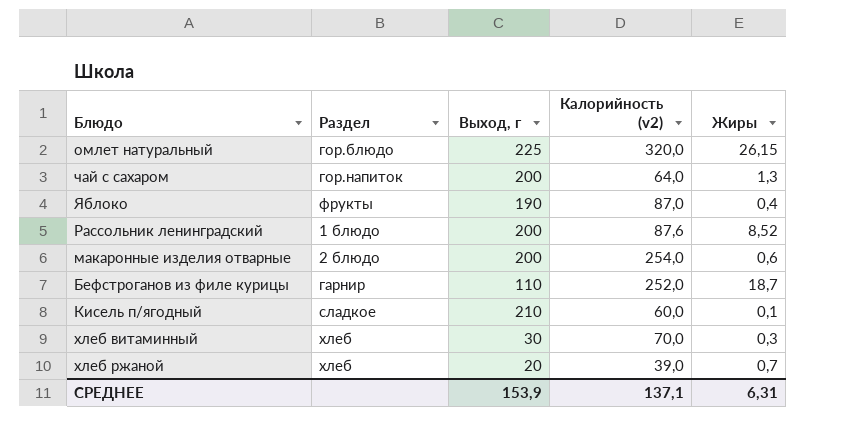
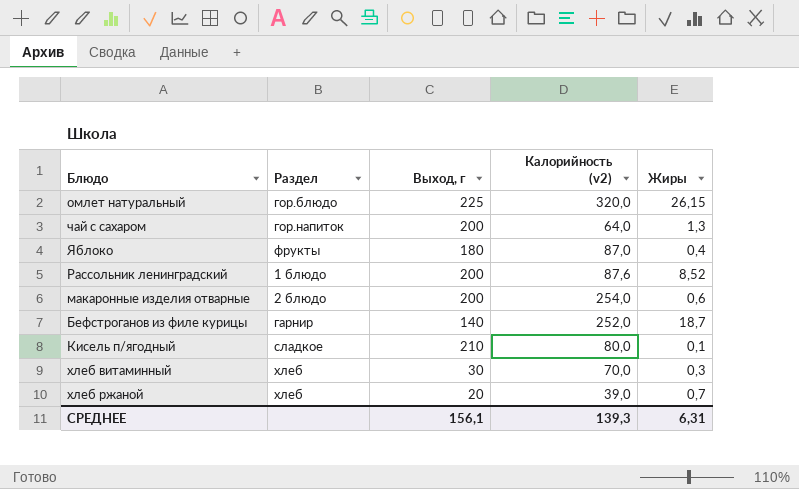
Яблоко | Выход, г: 190 -> 180
Бефстроганов из филе курицы | Выход, г: 110 -> 140
Кисель п/ягодный | Калорийность (v2): 60,0 -> 80,0
СРЕДНЕЕ | Выход, г: 153,9 -> 156,1
СРЕДНЕЕ | Калорийность (v2): 137,1 -> 139,3

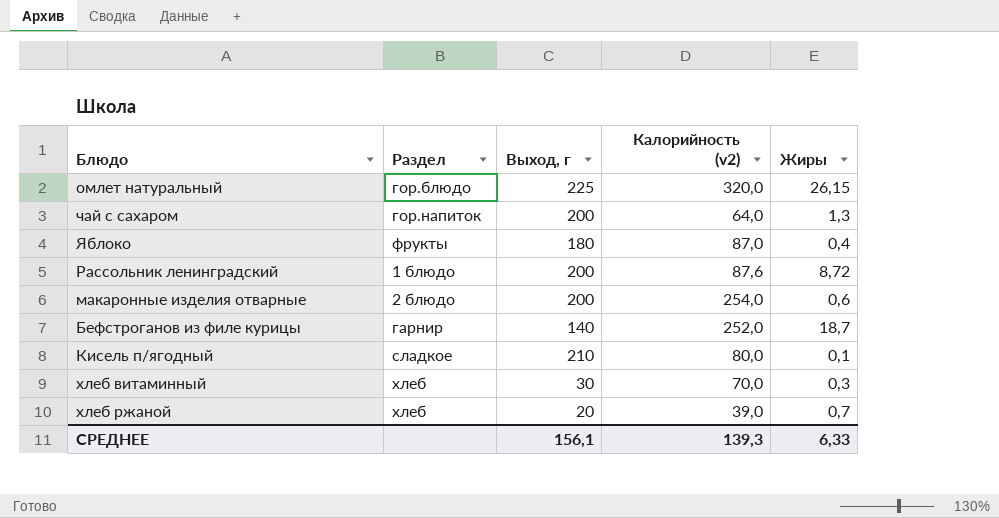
Рассольник ленинградский | Жиры: 8,52 -> 8,72
СРЕДНЕЕ | Жиры: 6,31 -> 6,33

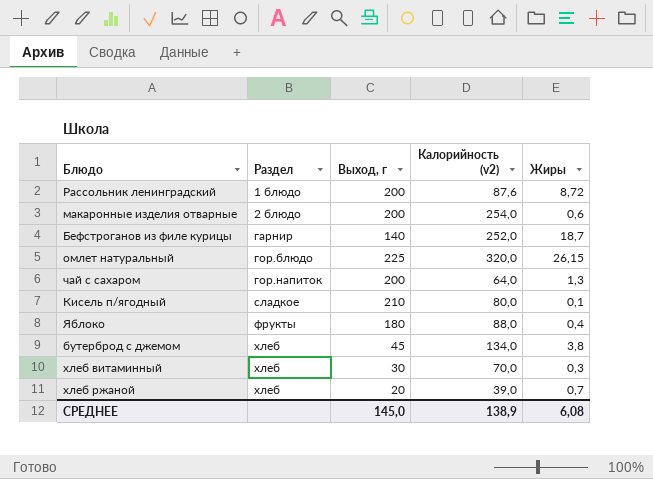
row order: none -> Раздел ascending
Яблоко | Калорийность (v2): 87,0 -> 88,0
row бутерброд с джемом: none -> хлеб | 45 | 134,0 | 3,8
СРЕДНЕЕ | Выход, г: 156,1 -> 145,0
СРЕДНЕЕ | Калорийность (v2): 139,3 -> 138,9
СРЕДНЕЕ | Жиры: 6,33 -> 6,08

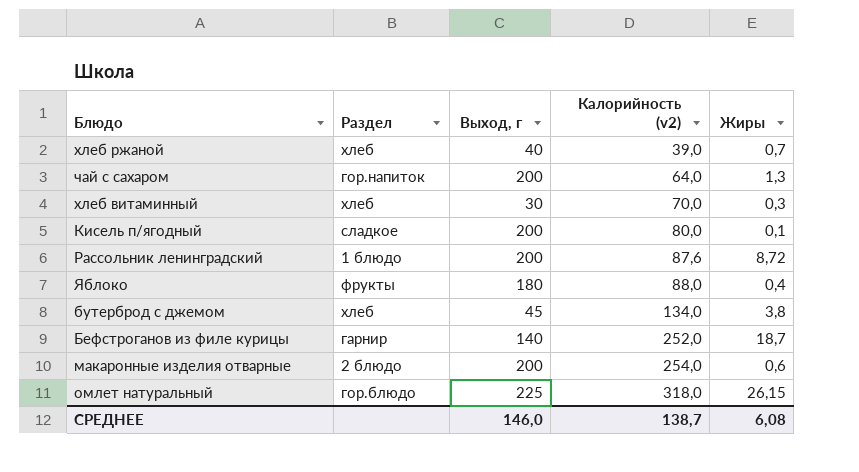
row order: Раздел ascending -> Калорийность (v2) ascending
хлеб ржаной | Выход, г: 20 -> 40
Кисель п/ягодный | Выход, г: 210 -> 200
омлет натуральный | Калорийность (v2): 320,0 -> 318,0
СРЕДНЕЕ | Выход, г: 145,0 -> 146,0
СРЕДНЕЕ | Калорийность (v2): 138,9 -> 138,7

